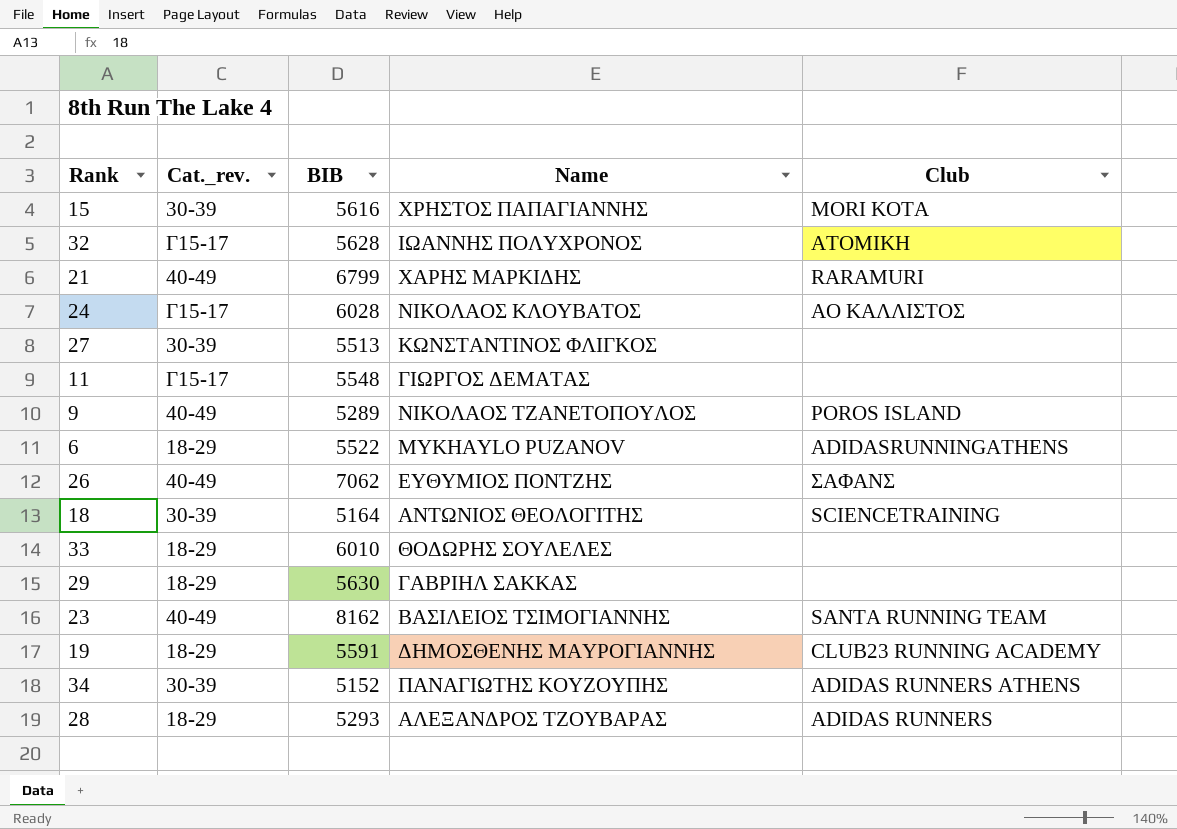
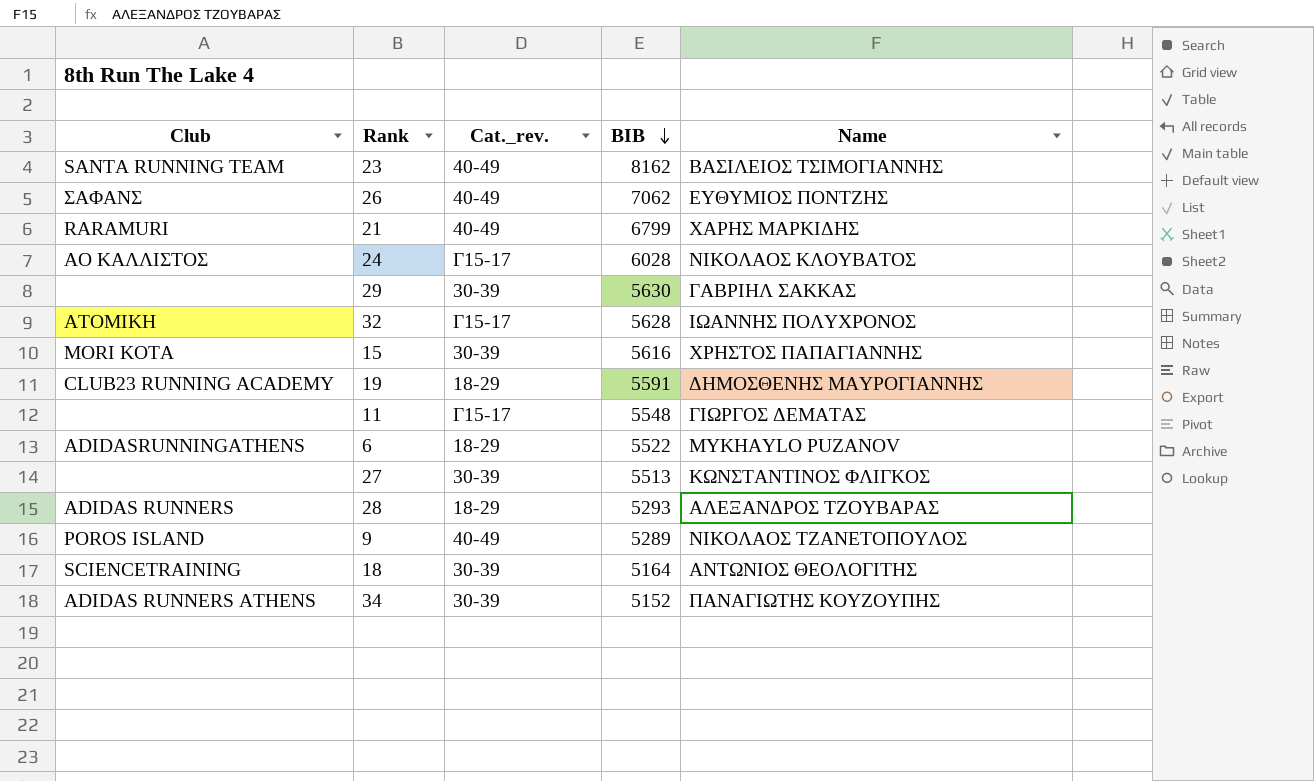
row order: none -> BIB descending
column Club | position: 5 -> 1
row 33: 18-29 | 6010 | ΘΟΔΩΡΗΣ ΣΟΥΛΕΛΕΣ | none -> none
29 | Cat._rev.: 18-29 -> 30-39

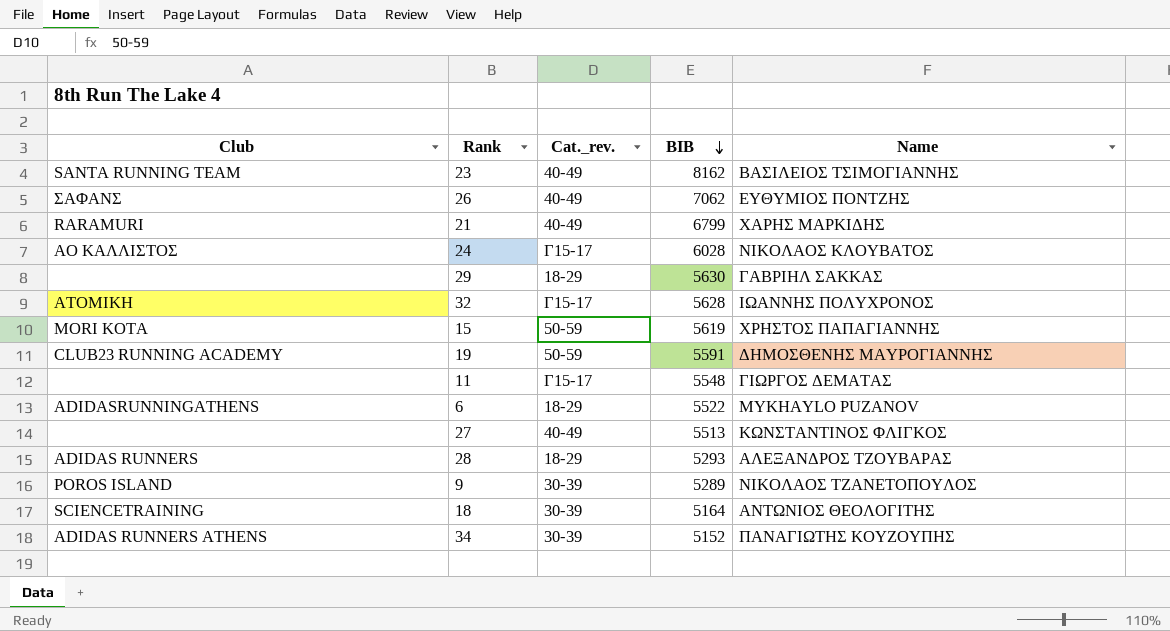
29 | Cat._rev.: 30-39 -> 18-29
15 | Cat._rev.: 30-39 -> 50-59
15 | BIB: 5616 -> 5619
19 | Cat._rev.: 18-29 -> 50-59
27 | Cat._rev.: 30-39 -> 40-49
9 | Cat._rev.: 40-49 -> 30-39

